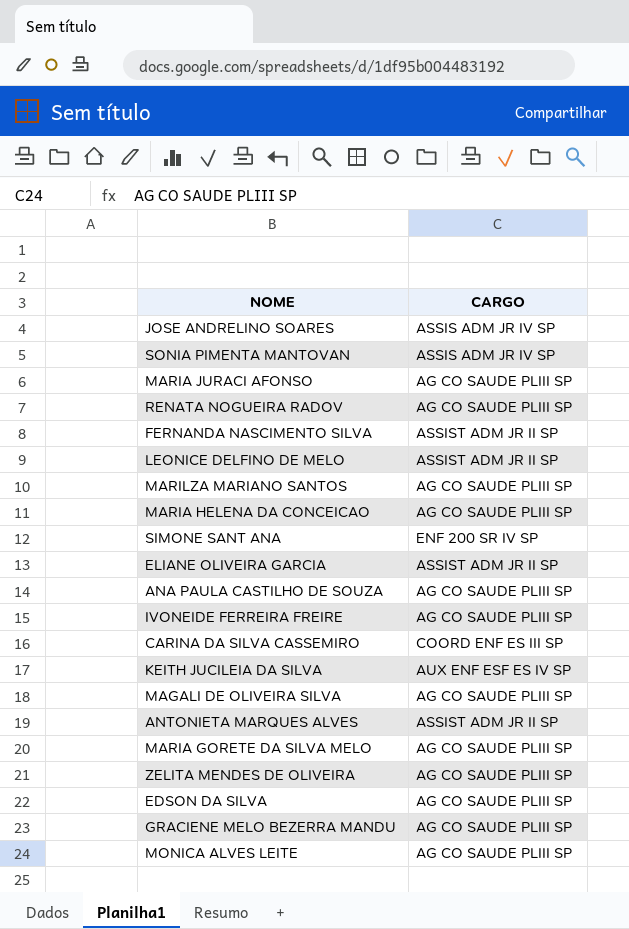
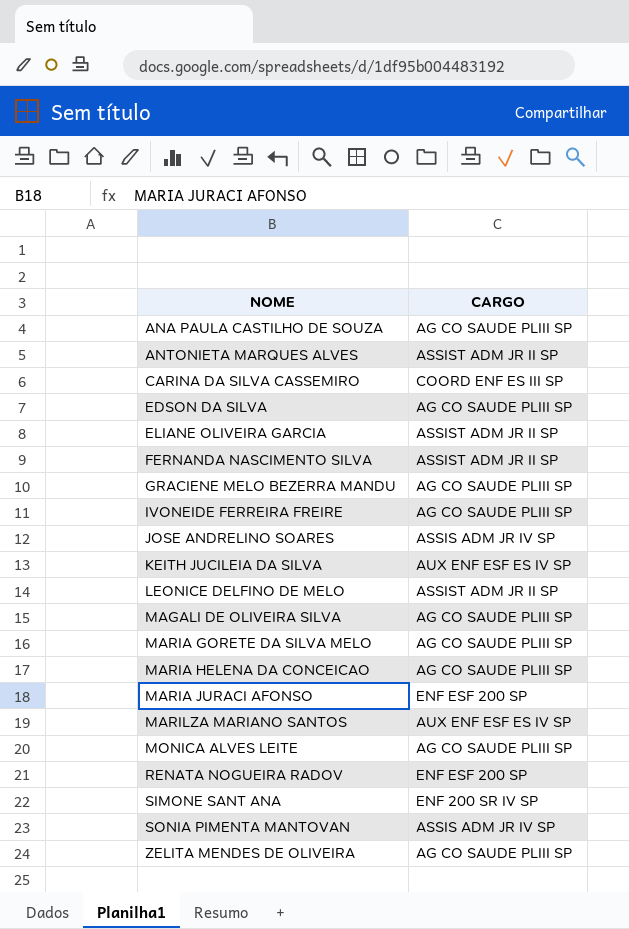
row order: none -> NOME ascending
MARIA JURACI AFONSO | CARGO: AG CO SAUDE PLIII SP -> ENF ESF 200 SP
MARILZA MARIANO SANTOS | CARGO: AG CO SAUDE PLIII SP -> AUX ENF ESF ES IV SP
RENATA NOGUEIRA RADOV | CARGO: AG CO SAUDE PLIII SP -> ENF ESF 200 SP

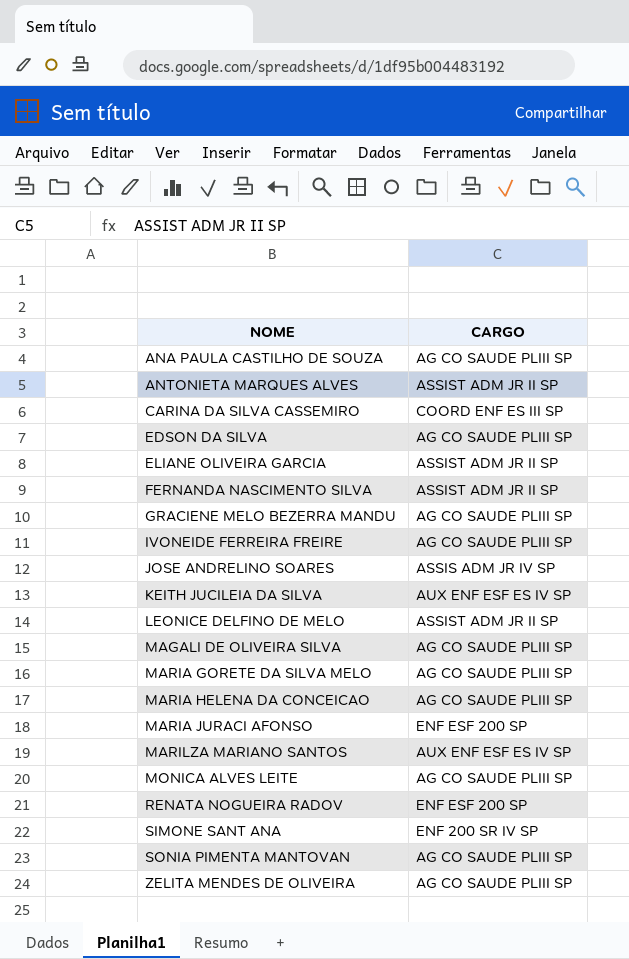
SONIA PIMENTA MANTOVAN | CARGO: ASSIS ADM JR IV SP -> AG CO SAUDE PLIII SP

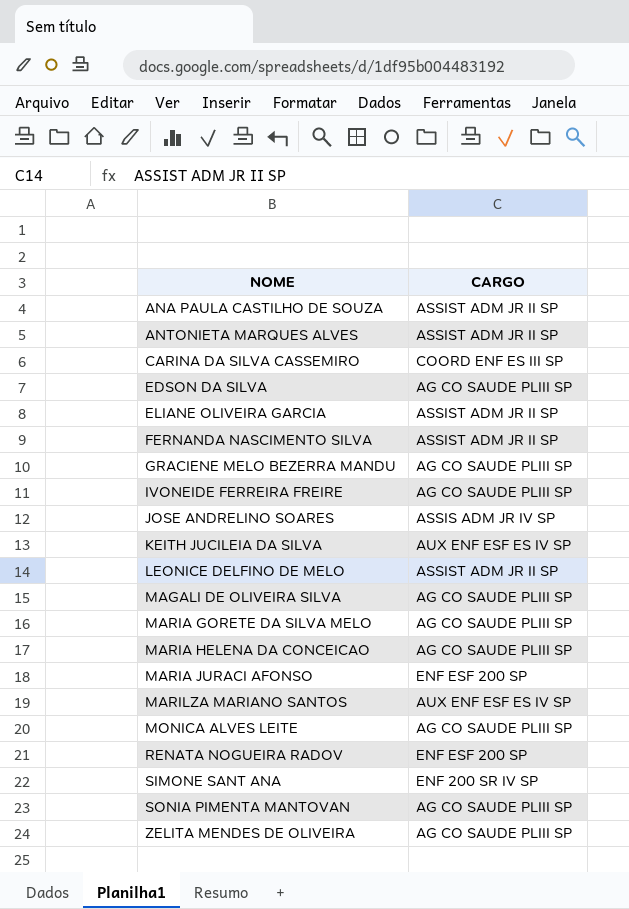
ANA PAULA CASTILHO DE SOUZA | CARGO: AG CO SAUDE PLIII SP -> ASSIST ADM JR II SP

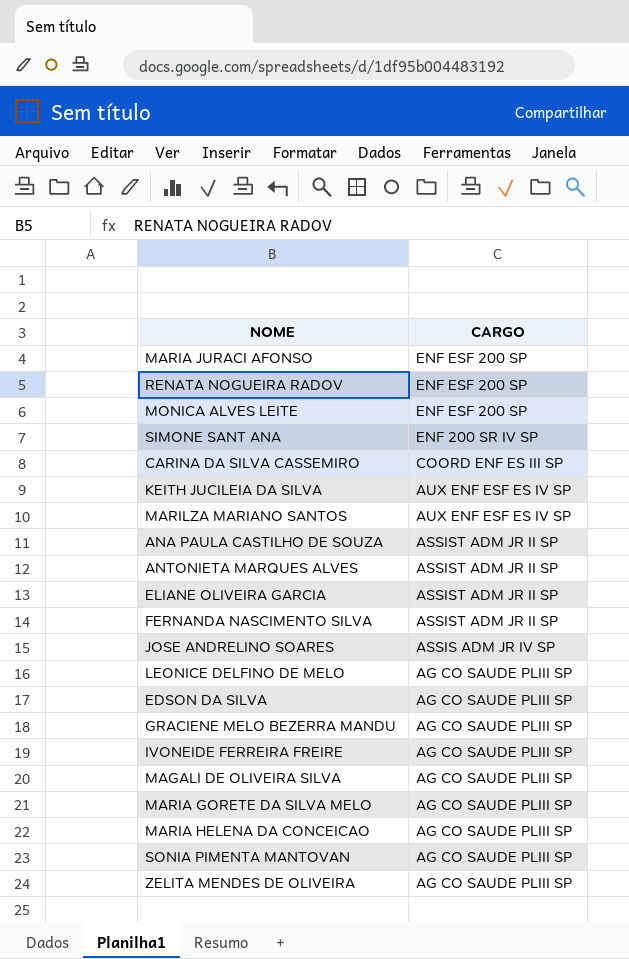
row order: NOME ascending -> CARGO descending
MONICA ALVES LEITE | CARGO: AG CO SAUDE PLIII SP -> ENF ESF 200 SP
LEONICE DELFINO DE MELO | CARGO: ASSIST ADM JR II SP -> AG CO SAUDE PLIII SP

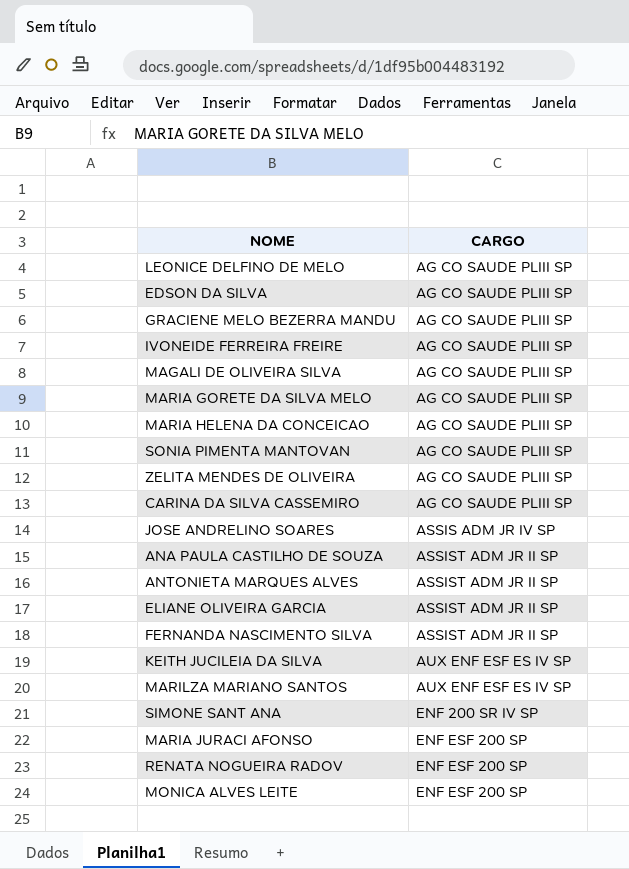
row order: CARGO descending -> CARGO ascending
CARINA DA SILVA CASSEMIRO | CARGO: COORD ENF ES III SP -> AG CO SAUDE PLIII SP

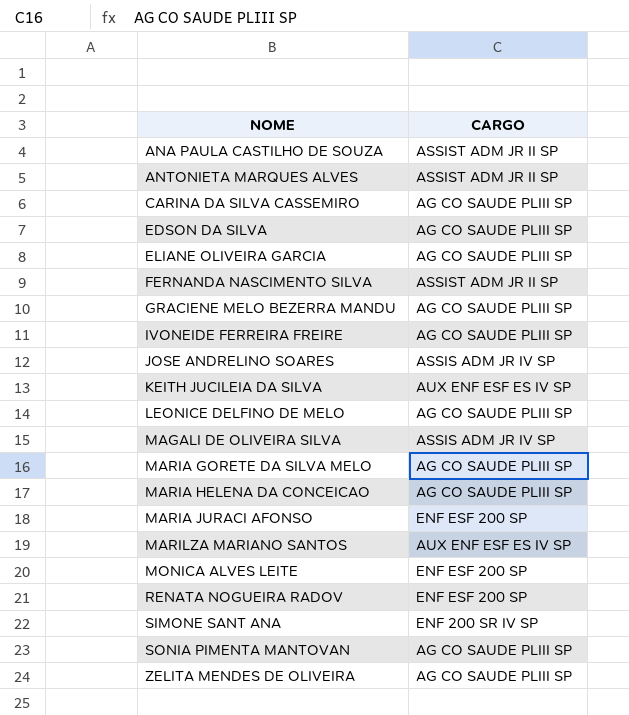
row order: CARGO ascending -> NOME ascending
ELIANE OLIVEIRA GARCIA | CARGO: ASSIST ADM JR II SP -> AG CO SAUDE PLIII SP
MAGALI DE OLIVEIRA SILVA | CARGO: AG CO SAUDE PLIII SP -> ASSIS ADM JR IV SP

